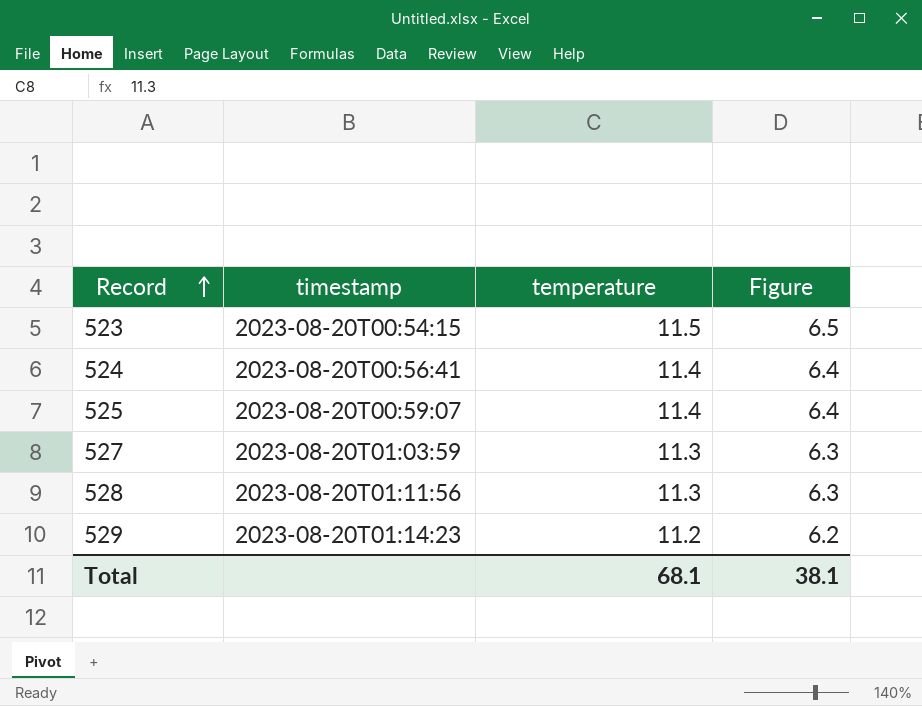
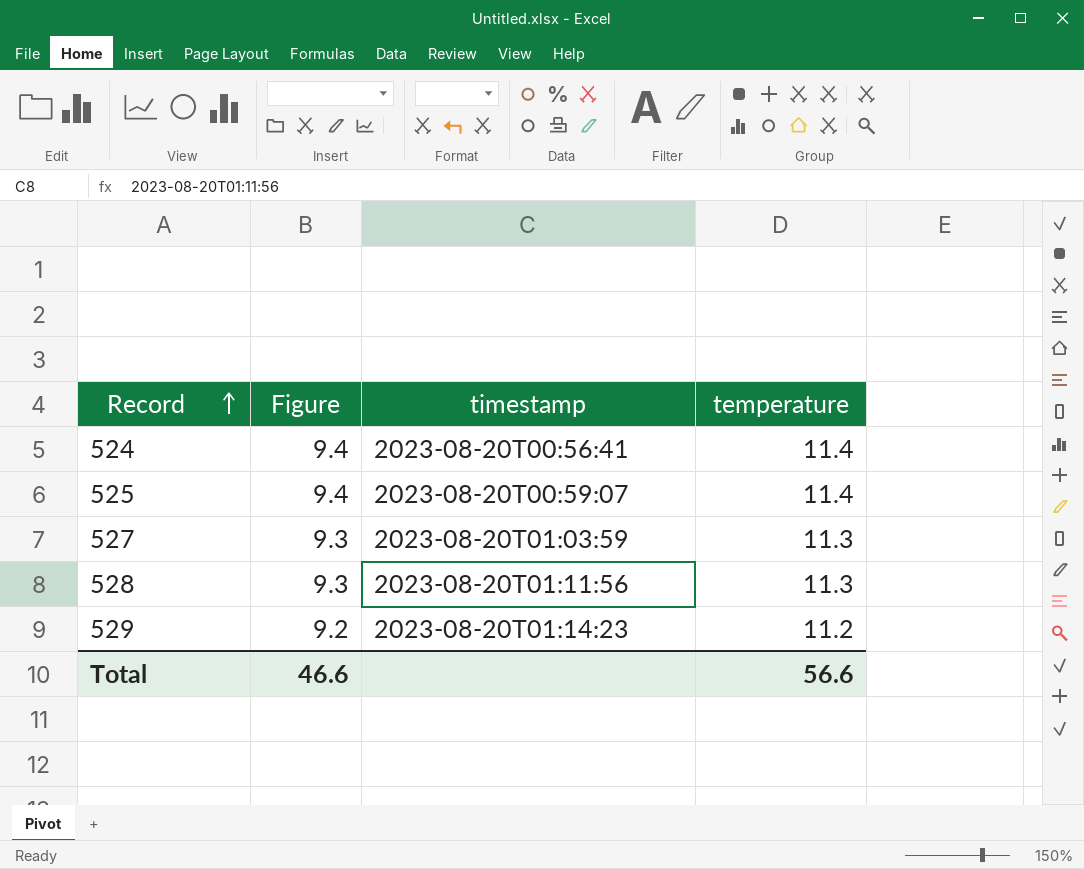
column Figure | formula: [temperature] - 5 -> [temperature] - 2
column Figure | position: 4 -> 2
row 523: 2023-08-20T00:54:15 | 11.5 | 6.5 -> none
Total | Figure: 38.1 -> 46.6
Total | temperature: 68.1 -> 56.6

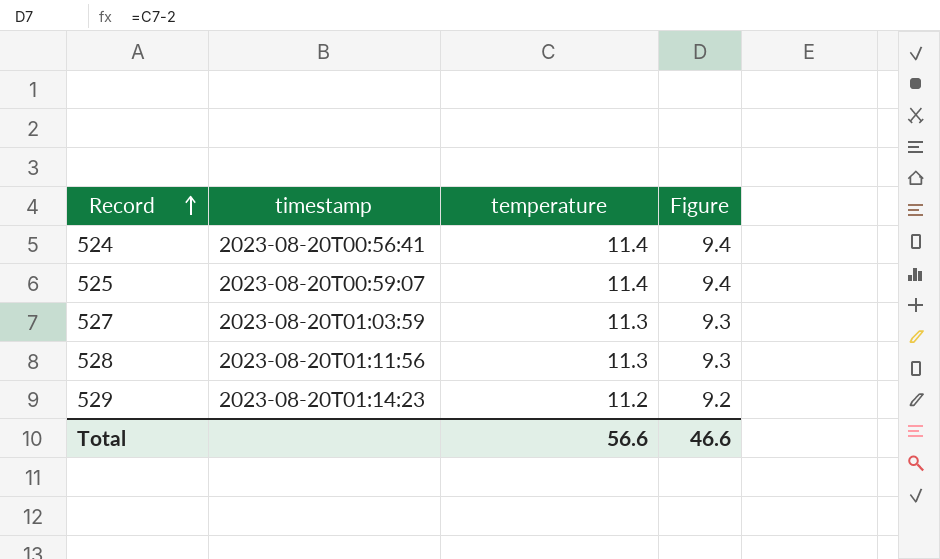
column Figure | position: 2 -> 4

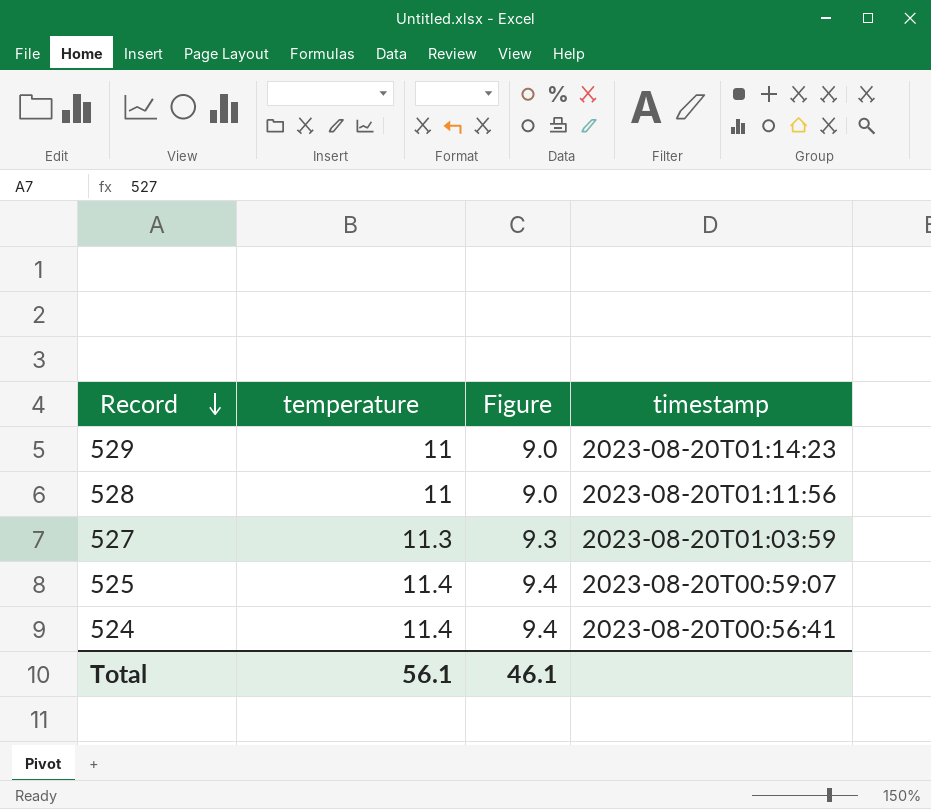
row order: Record ascending -> Record descending
column timestamp | position: 2 -> 4
529 | temperature: 11.2 -> 11
529 | Figure: 9.2 -> 9.0
528 | temperature: 11.3 -> 11
528 | Figure: 9.3 -> 9.0
Total | temperature: 56.6 -> 56.1
Total | Figure: 46.6 -> 46.1

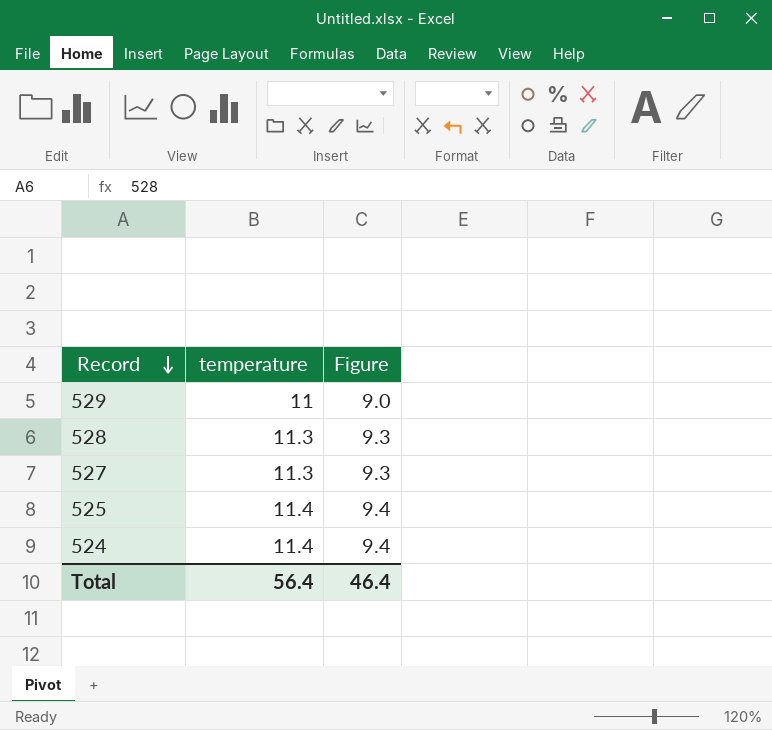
column timestamp | position: 4 -> none
528 | temperature: 11 -> 11.3
528 | Figure: 9.0 -> 9.3
Total | temperature: 56.1 -> 56.4
Total | Figure: 46.1 -> 46.4

